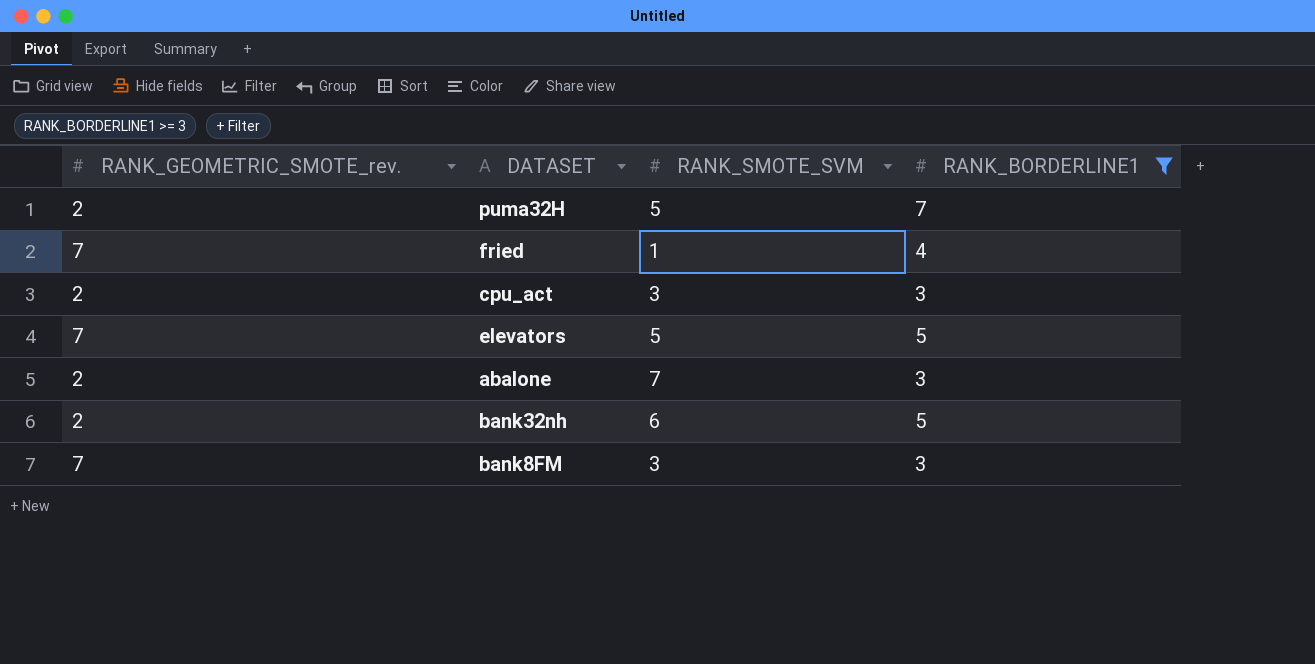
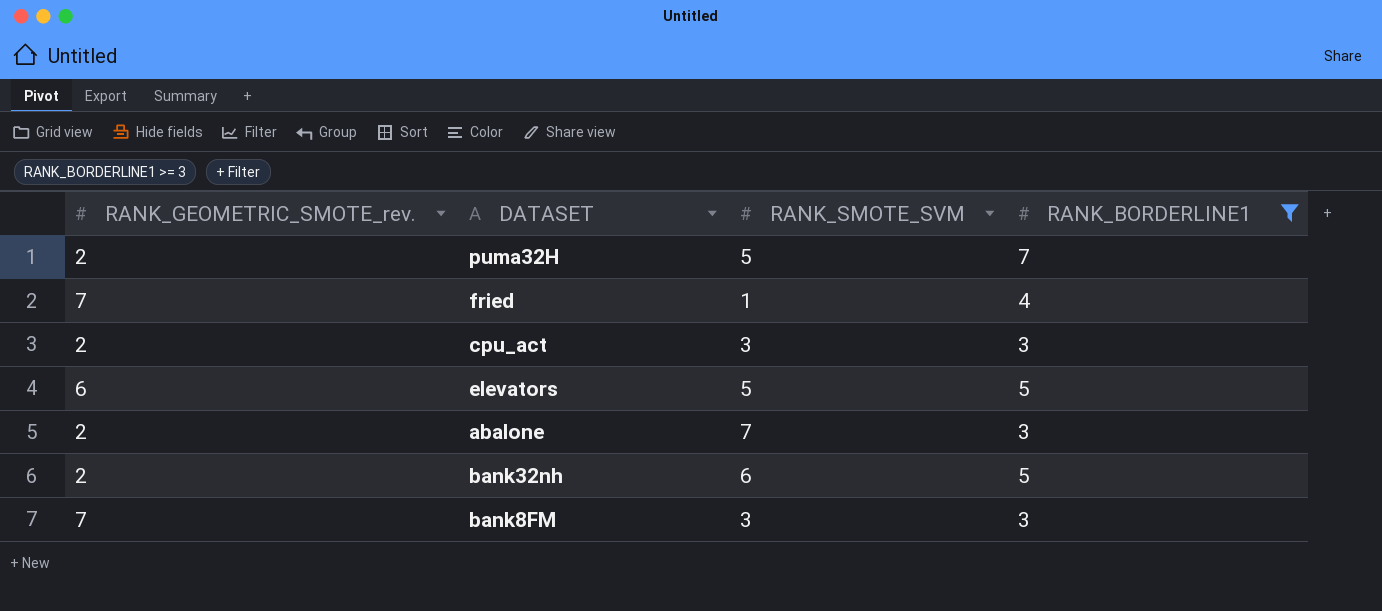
elevators | RANK_GEOMETRIC_SMOTE_rev.: 7 -> 6

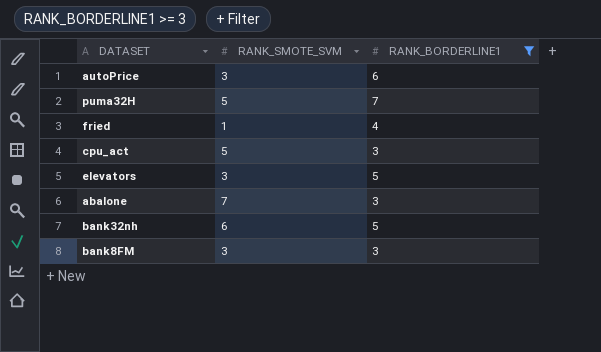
column RANK_GEOMETRIC_SMOTE_rev. | position: 1 -> none
row autoPrice: none -> 3 | 6
cpu_act | RANK_SMOTE_SVM: 3 -> 5
elevators | RANK_SMOTE_SVM: 5 -> 3

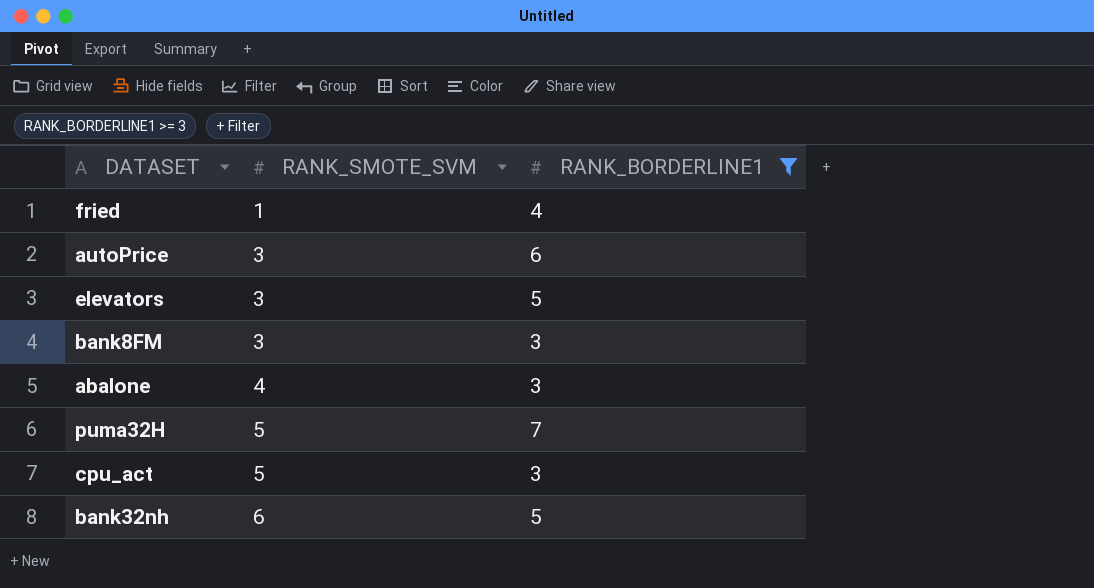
row order: none -> RANK_SMOTE_SVM ascending
abalone | RANK_SMOTE_SVM: 7 -> 4

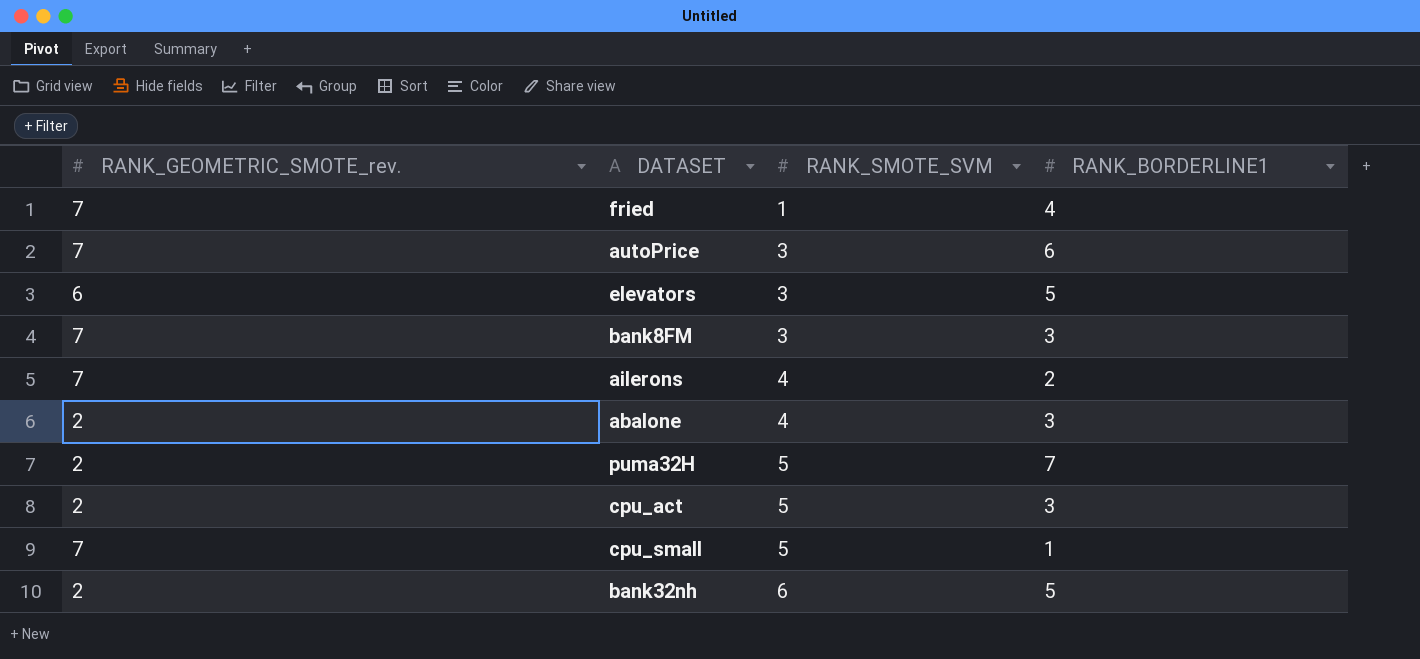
filter: RANK_BORDERLINE1 >= 3 -> none
column RANK_GEOMETRIC_SMOTE_rev. | position: none -> 1

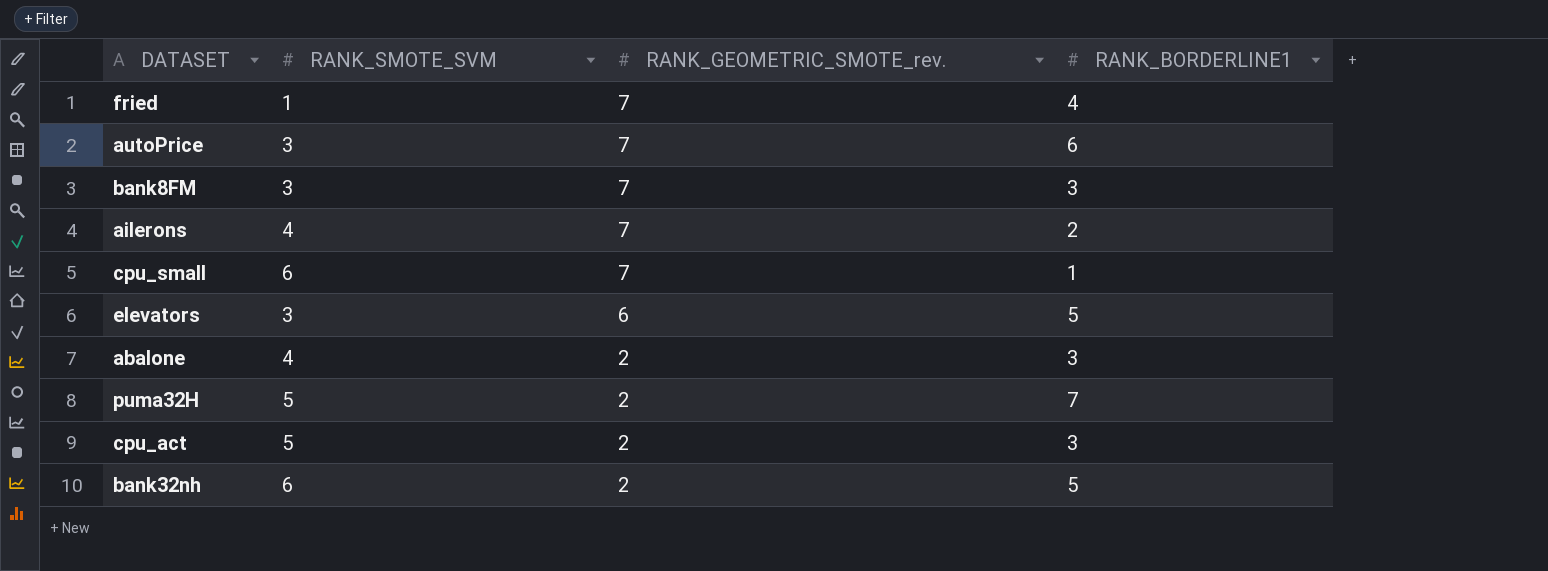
row order: RANK_SMOTE_SVM ascending -> RANK_GEOMETRIC_SMOTE_rev. descending
column RANK_GEOMETRIC_SMOTE_rev. | position: 1 -> 3
cpu_small | RANK_SMOTE_SVM: 5 -> 6

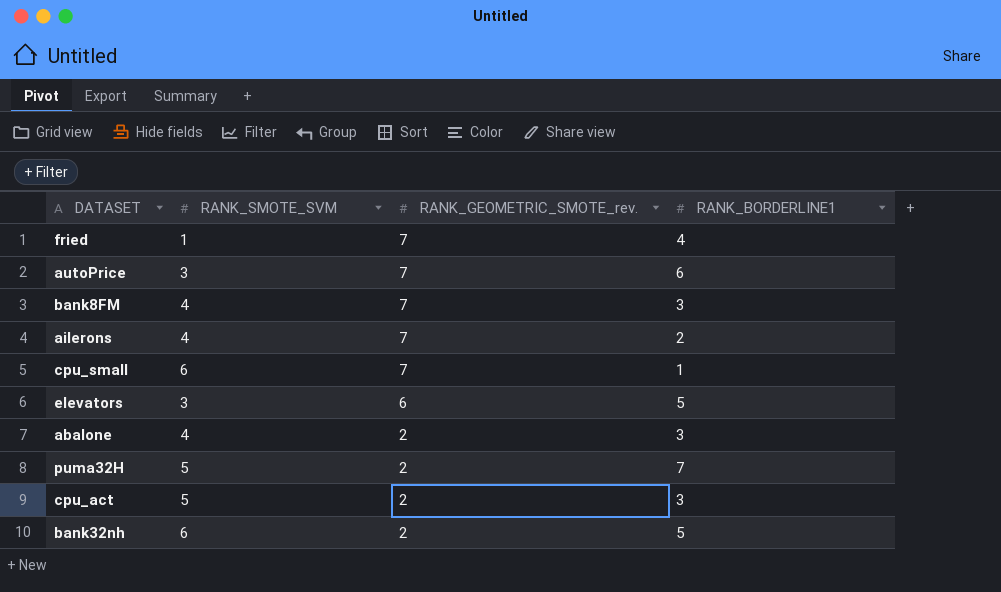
bank8FM | RANK_SMOTE_SVM: 3 -> 4

